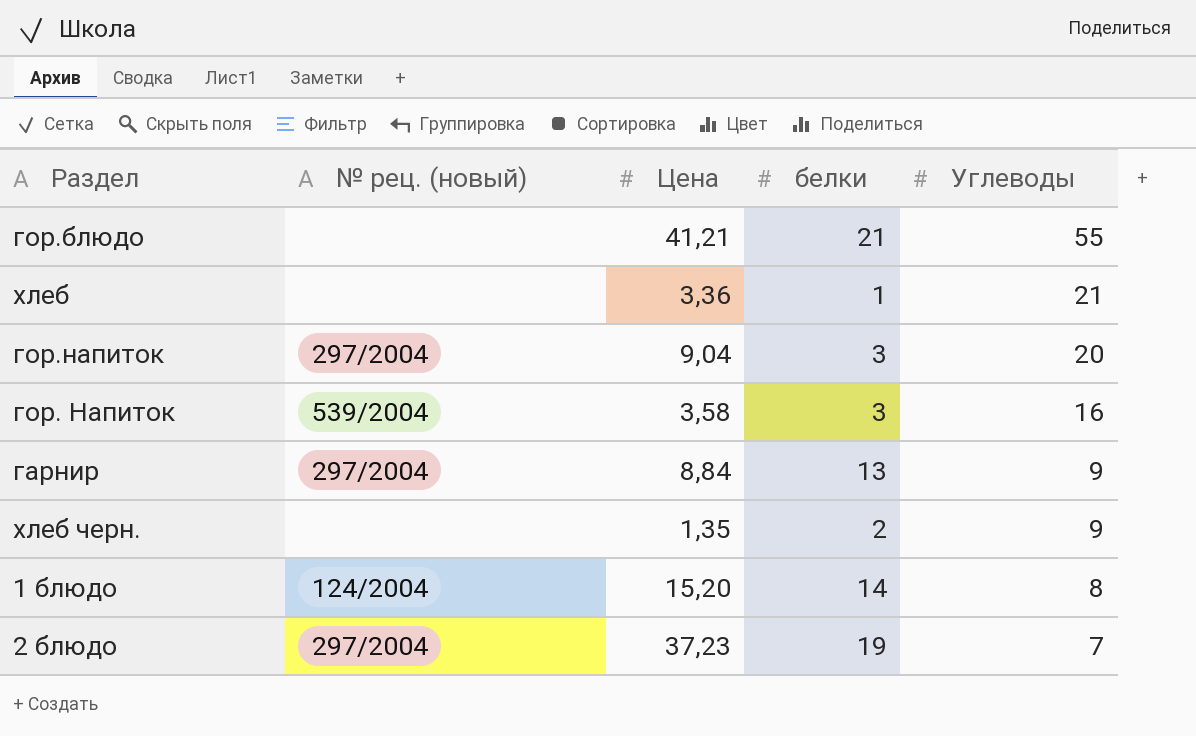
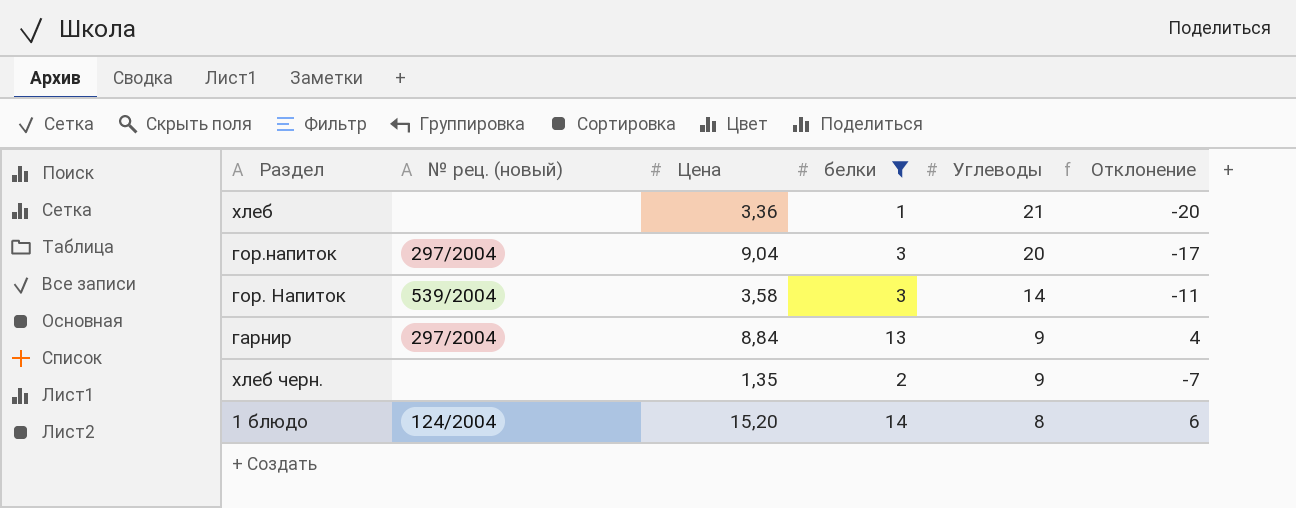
filter: none -> белки <= 14
column Отклонение | formula: none -> [белки] - [Углеводы]
гор. Напиток | Углеводы: 16 -> 14

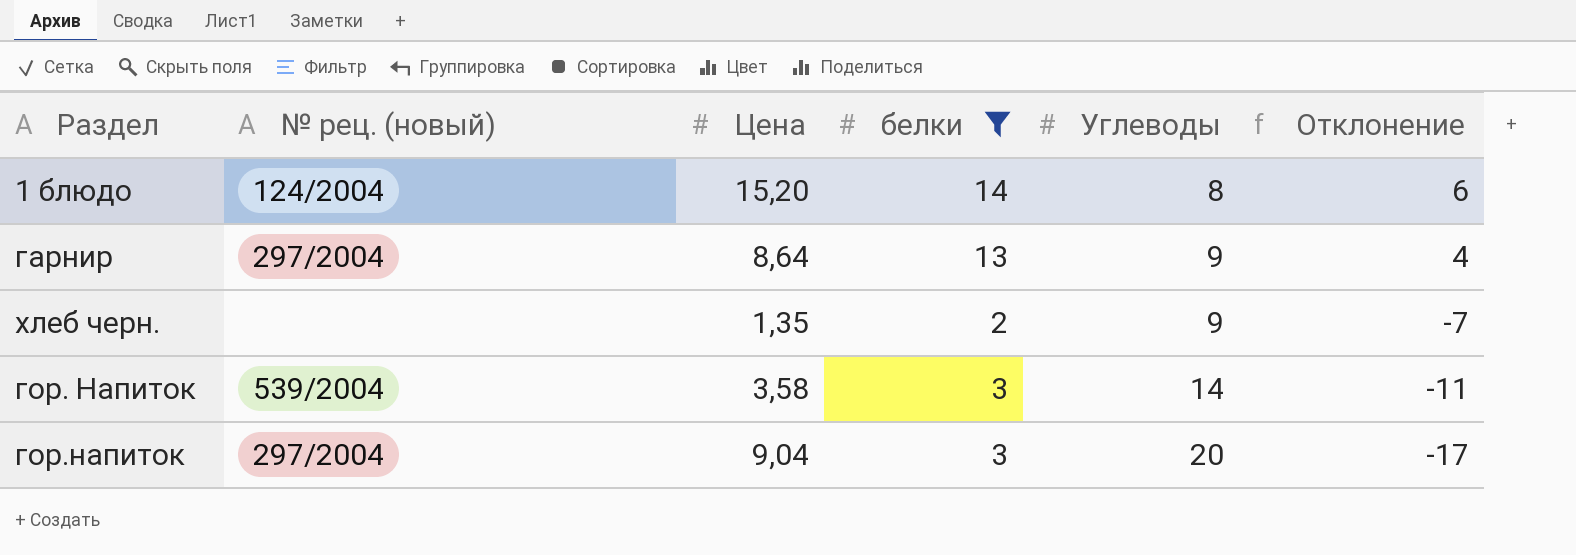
row order: Углеводы descending -> Углеводы ascending
row хлеб: none | 3,36 | 1 | 21 | -20 -> none
гарнир | Цена: 8,84 -> 8,64

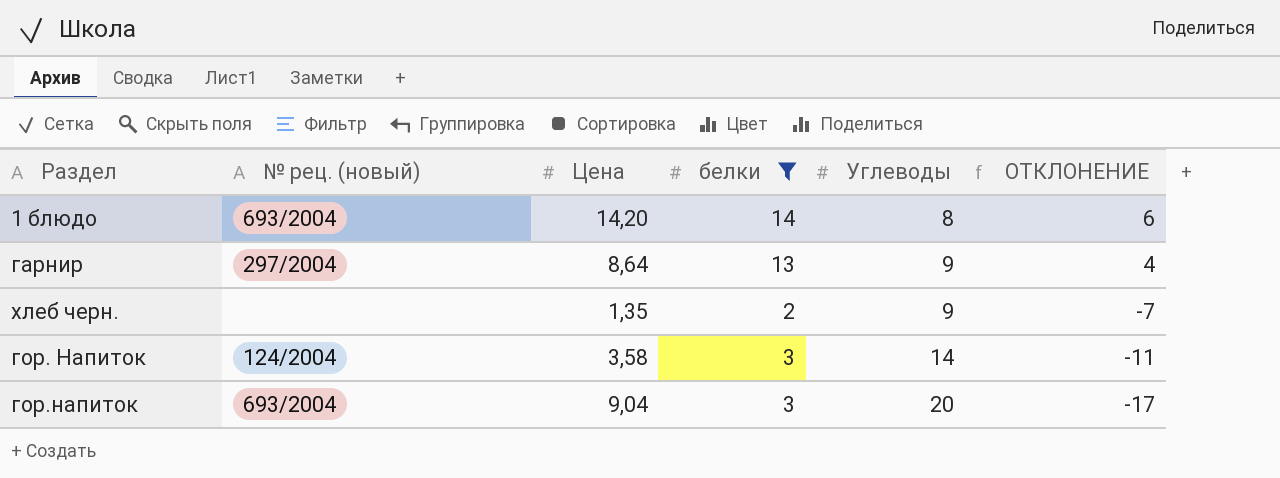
column name: Отклонение -> ОТКЛОНЕНИЕ
1 блюдо | № рец. (новый): 124/2004 -> 693/2004
1 блюдо | Цена: 15,20 -> 14,20
гор. Напиток | № рец. (новый): 539/2004 -> 124/2004
гор.напиток | № рец. (новый): 297/2004 -> 693/2004

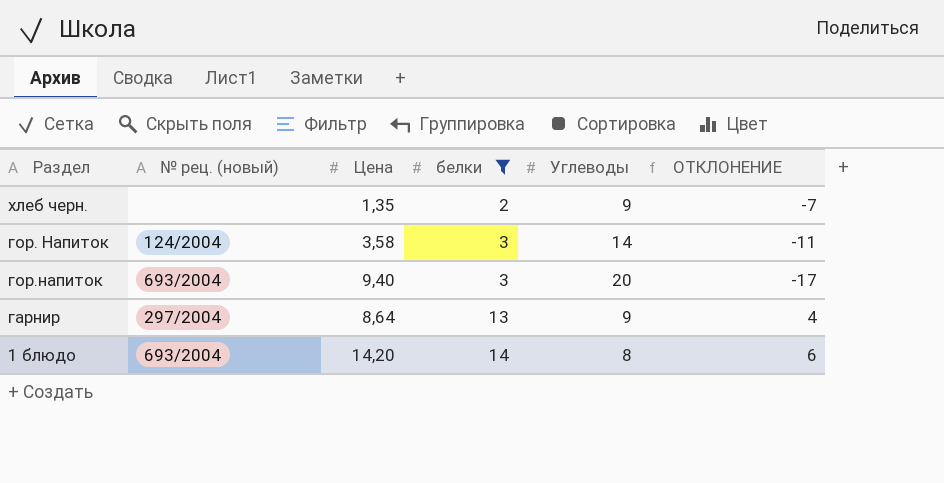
row order: Углеводы ascending -> белки ascending
гор.напиток | Цена: 9,04 -> 9,40

